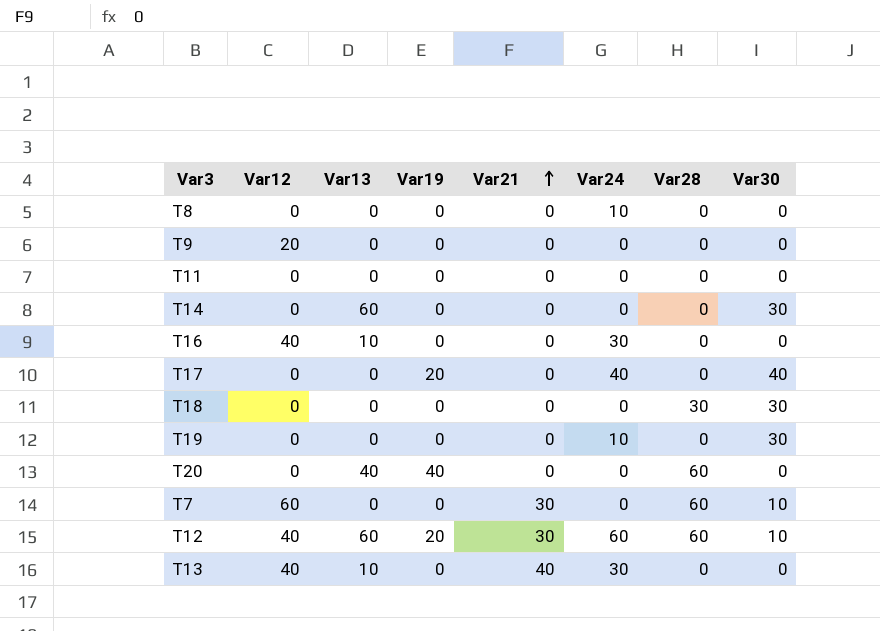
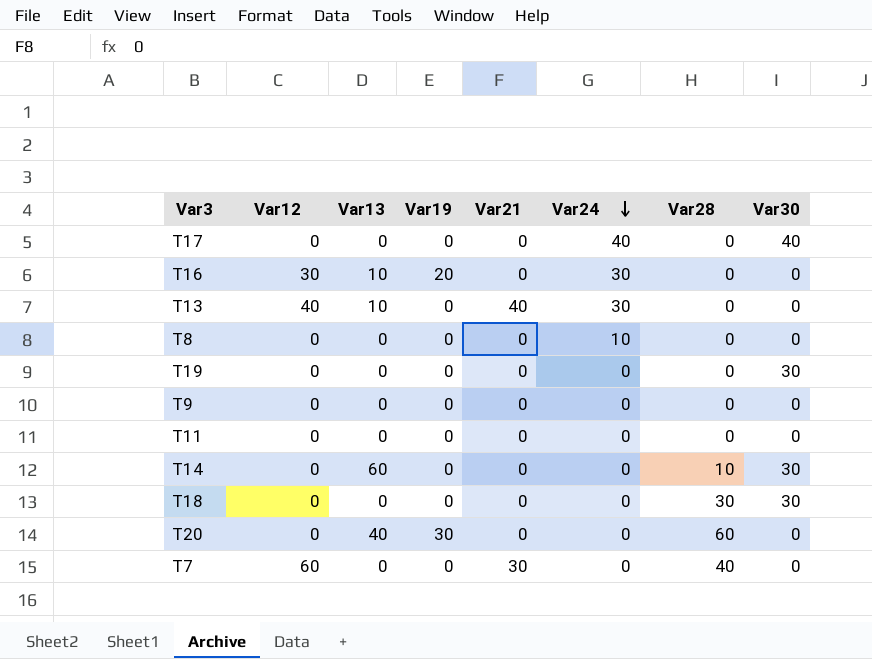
row order: Var21 ascending -> Var24 descending
row T12: 40 | 60 | 20 | 30 | 60 | 60 | 10 -> none
T17 | Var19: 20 -> 0
T16 | Var12: 40 -> 30
T16 | Var19: 0 -> 20
T19 | Var24: 10 -> 0
T9 | Var12: 20 -> 0
T14 | Var28: 0 -> 10
T20 | Var19: 40 -> 30
T7 | Var28: 60 -> 40
T7 | Var30: 10 -> 0

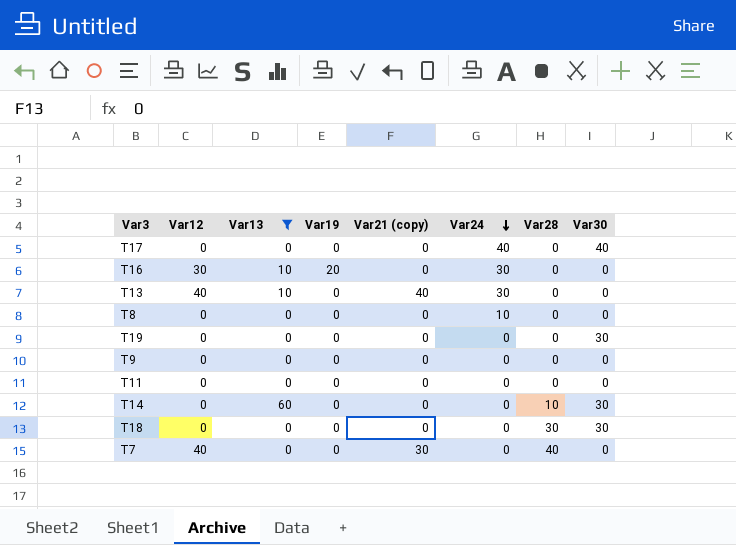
filter: none -> Var13 != 40
column name: Var21 -> Var21 (copy)
T7 | Var12: 60 -> 40

